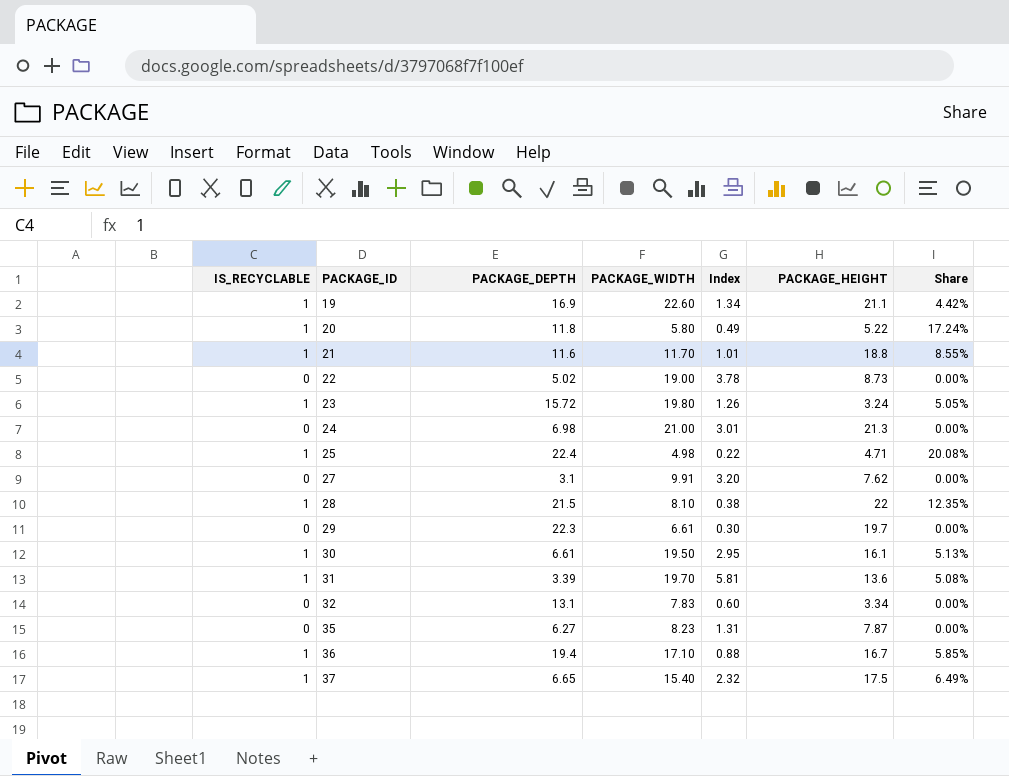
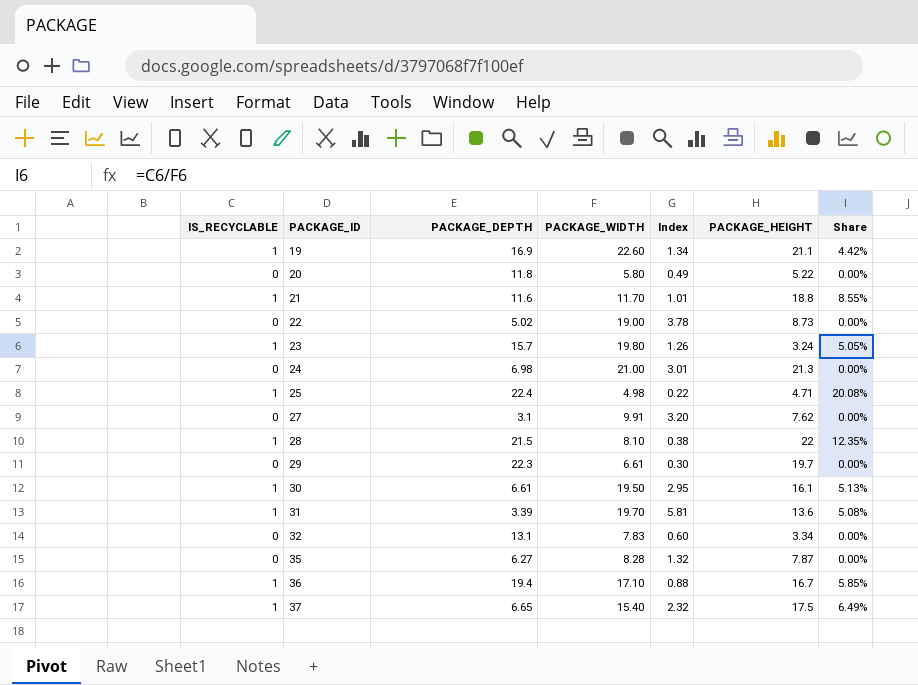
20 | IS_RECYCLABLE: 1 -> 0
20 | Share: 17.24% -> 0.00%
23 | PACKAGE_DEPTH: 15.72 -> 15.7
35 | PACKAGE_WIDTH: 8.23 -> 8.28
35 | Index: 1.31 -> 1.32

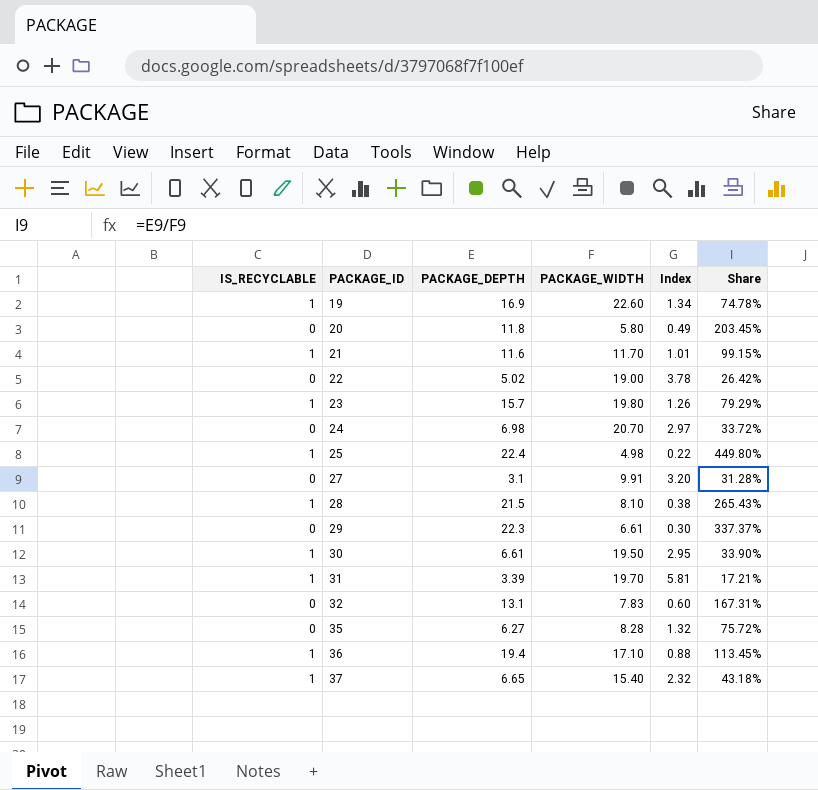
column PACKAGE_HEIGHT | position: 6 -> none
column Share | formula: [IS_RECYCLABLE] / [PACKAGE_WIDTH] -> [PACKAGE_DEPTH] / [PACKAGE_WIDTH]
24 | PACKAGE_WIDTH: 21.00 -> 20.70
24 | Index: 3.01 -> 2.97

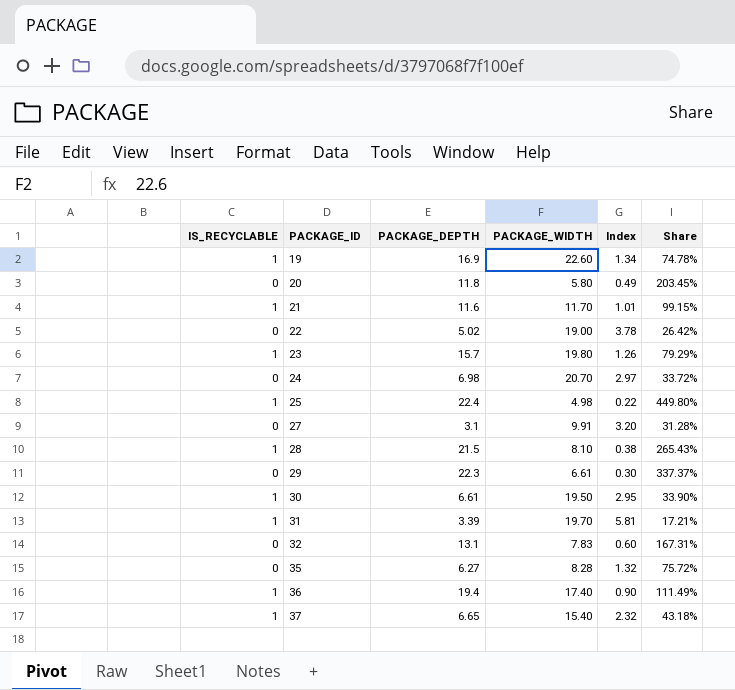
36 | PACKAGE_WIDTH: 17.10 -> 17.40
36 | Index: 0.88 -> 0.90
36 | Share: 113.45% -> 111.49%

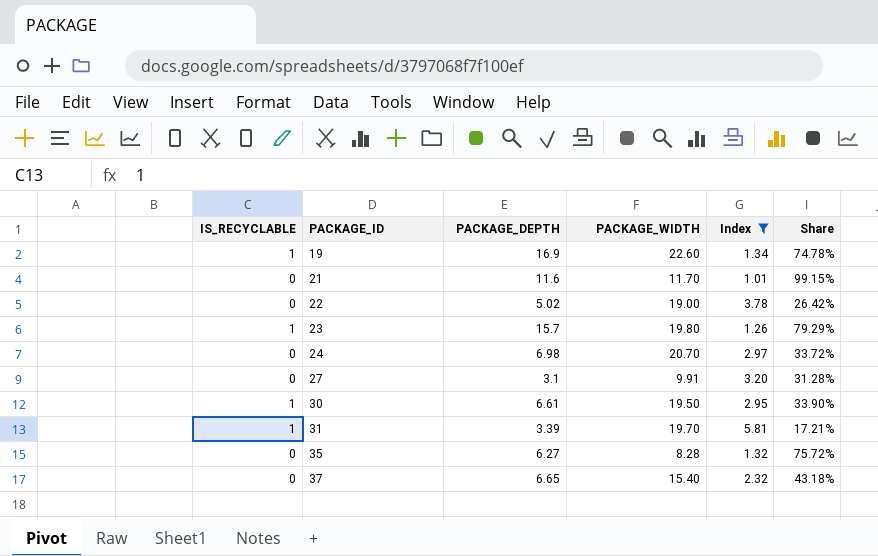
filter: none -> Index >= 1.01
21 | IS_RECYCLABLE: 1 -> 0
37 | IS_RECYCLABLE: 1 -> 0

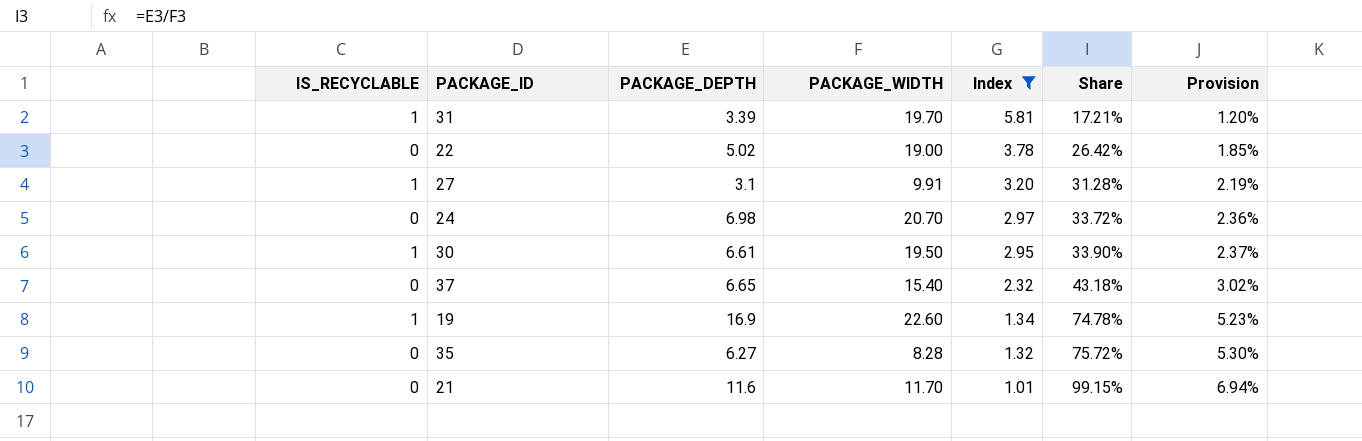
row order: PACKAGE_ID ascending -> Index descending
column Provision | formula: none -> [Share] * 0.07
row 23: 1 | 15.7 | 19.80 | 1.26 | 79.29% -> none
27 | IS_RECYCLABLE: 0 -> 1

